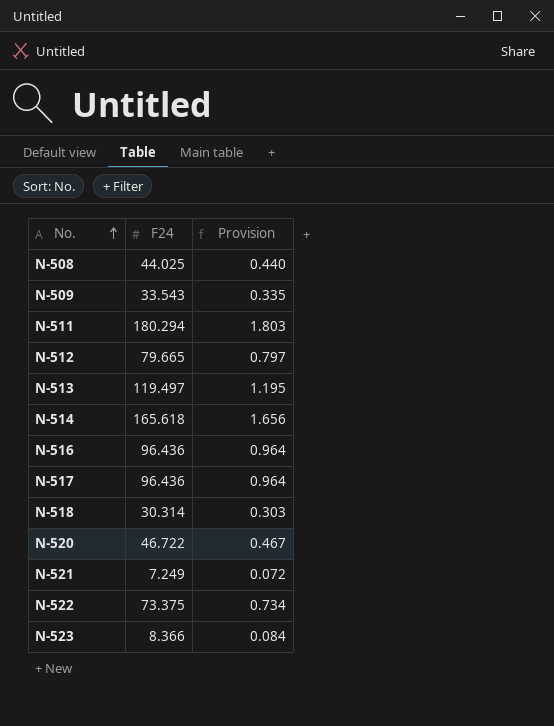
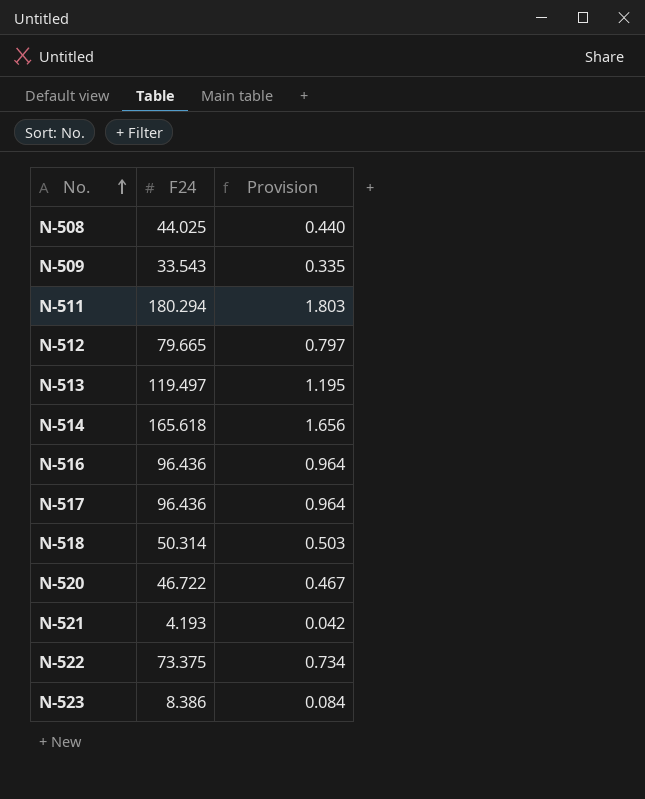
N-518 | F24: 30.314 -> 50.314
N-518 | Provision: 0.303 -> 0.503
N-521 | F24: 7.249 -> 4.193
N-521 | Provision: 0.072 -> 0.042
N-523 | F24: 8.366 -> 8.386

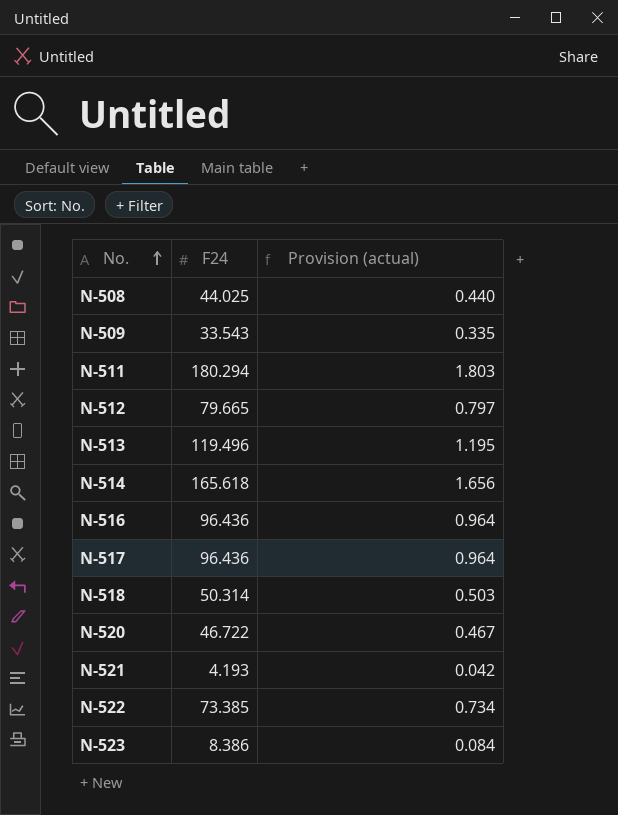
column name: Provision -> Provision (actual)
N-513 | F24: 119.497 -> 119.496
N-522 | F24: 73.375 -> 73.385

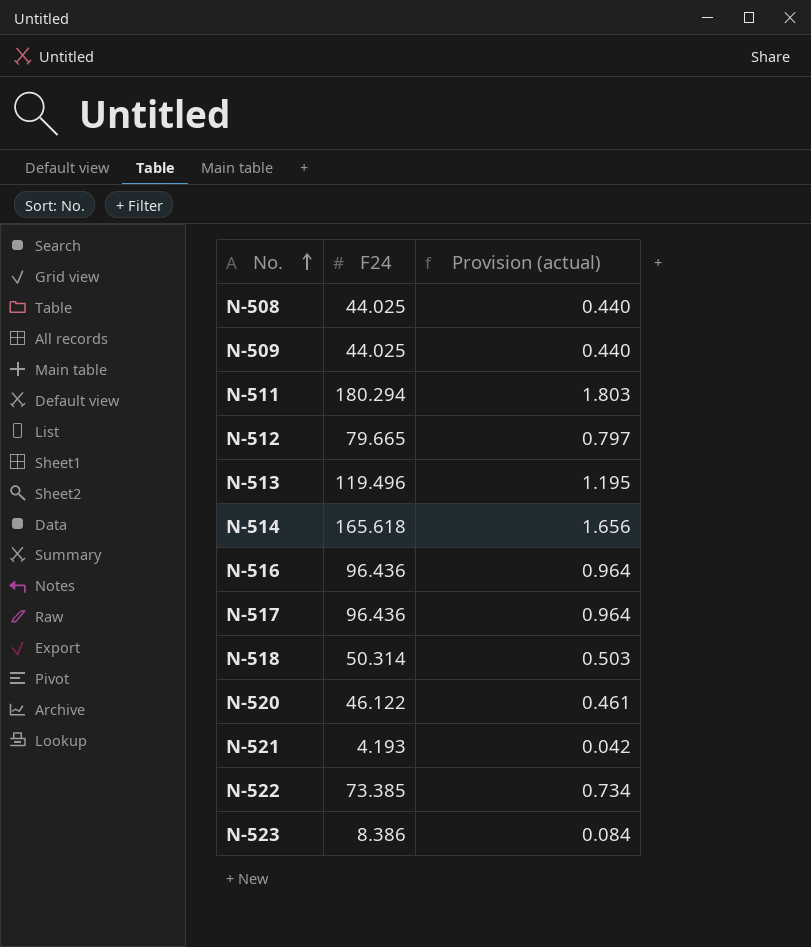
N-509 | F24: 33.543 -> 44.025
N-509 | Provision (actual): 0.335 -> 0.440
N-520 | F24: 46.722 -> 46.122
N-520 | Provision (actual): 0.467 -> 0.461

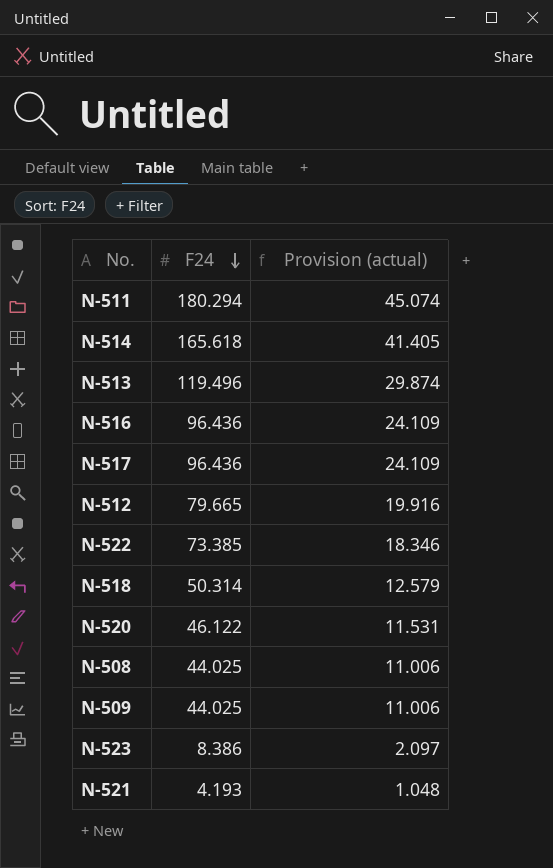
row order: No. ascending -> F24 descending
column Provision (actual) | formula: [F24] * 0.01 -> [F24] * 0.25

